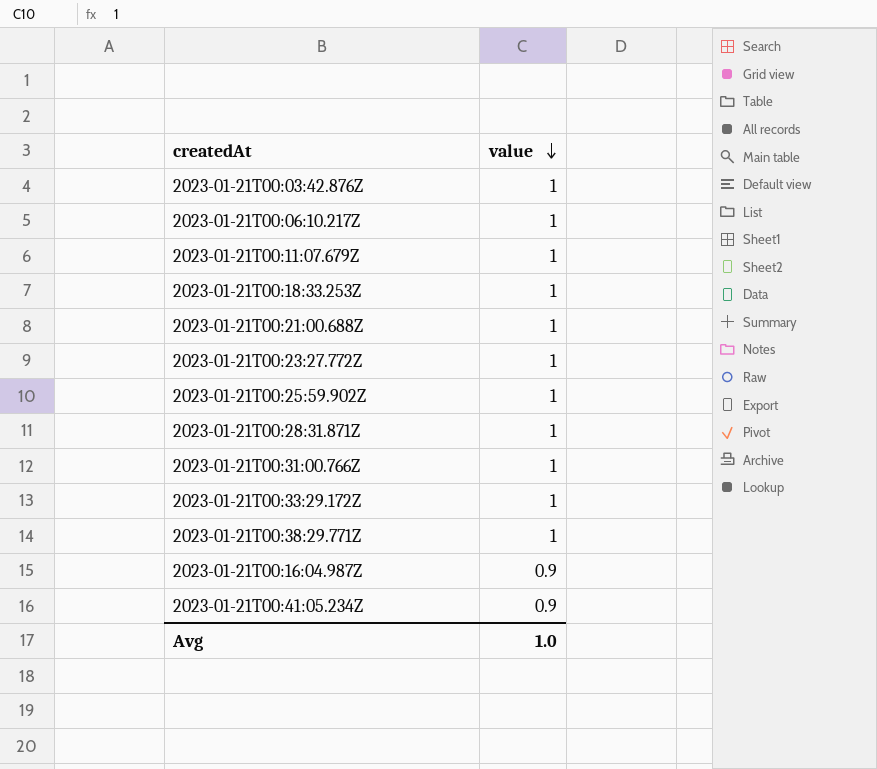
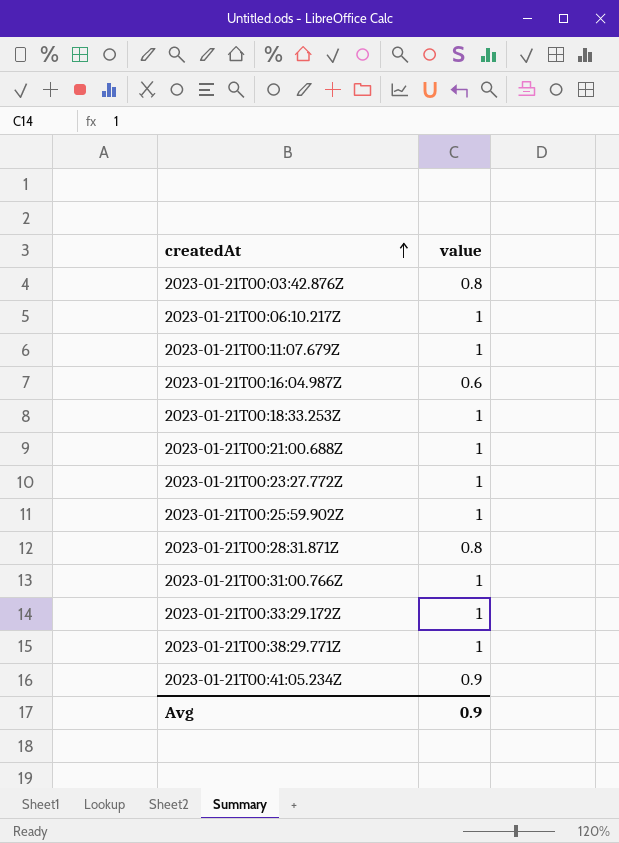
row order: value descending -> createdAt ascending
2023-01-21T00:03:42.876Z | value: 1 -> 0.8
2023-01-21T00:16:04.987Z | value: 0.9 -> 0.6
2023-01-21T00:28:31.871Z | value: 1 -> 0.8
Avg | value: 1.0 -> 0.9

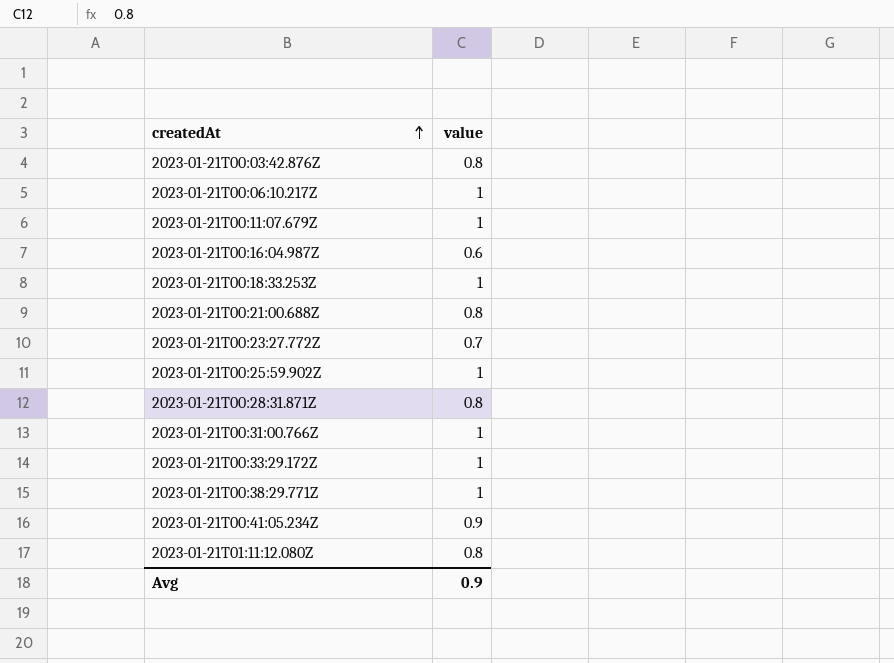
2023-01-21T00:21:00.688Z | value: 1 -> 0.8
2023-01-21T00:23:27.772Z | value: 1 -> 0.7
row 2023-01-21T01:11:12.080Z: none -> 0.8

